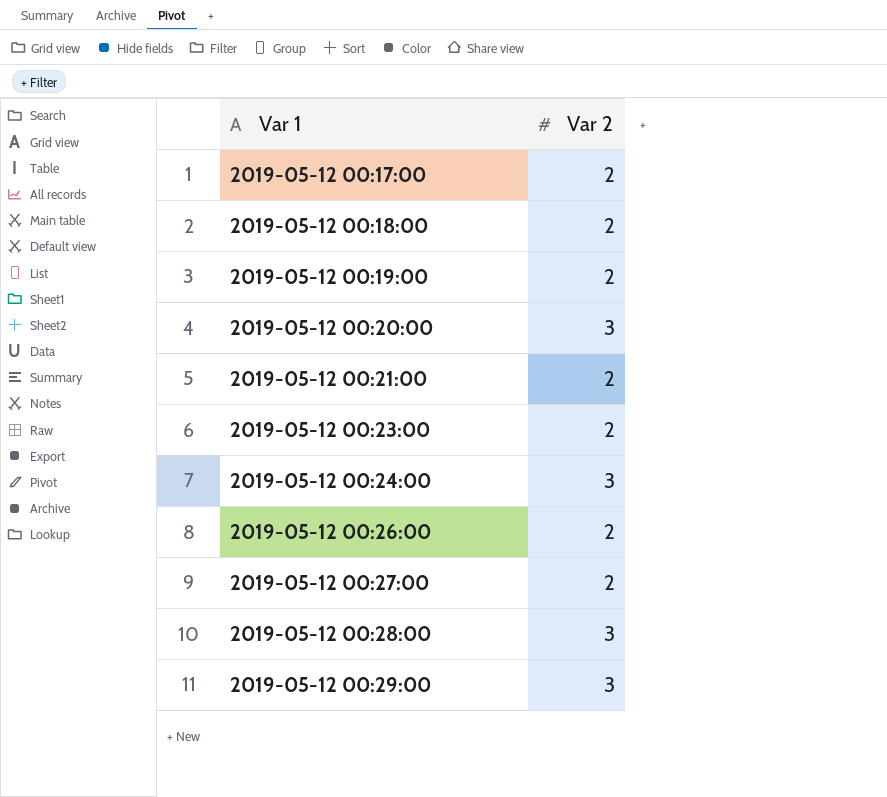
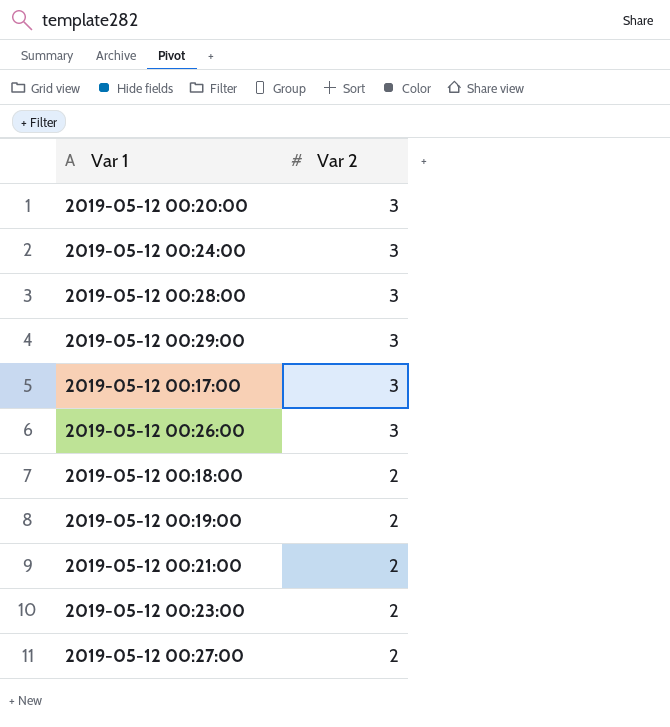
row order: Var 1 ascending -> Var 2 descending
2019-05-12 00:17:00 | Var 2: 2 -> 3
2019-05-12 00:26:00 | Var 2: 2 -> 3

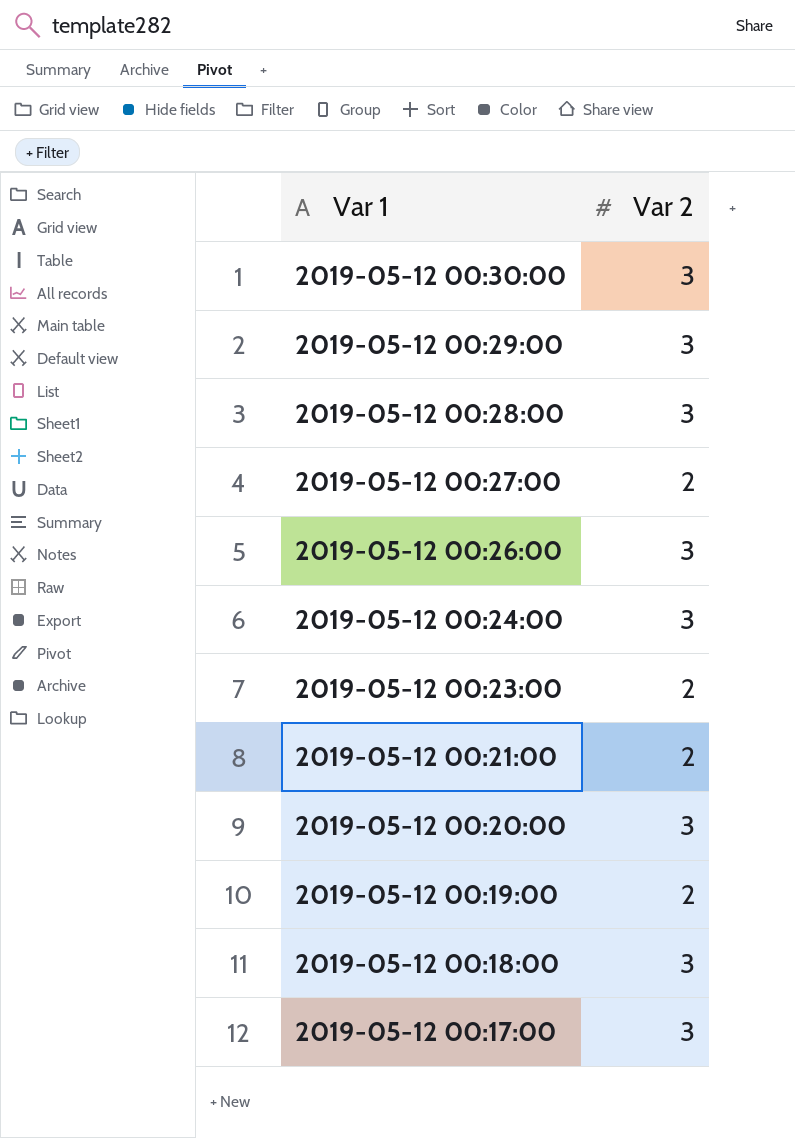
row order: Var 2 descending -> Var 1 descending
row 2019-05-12 00:30:00: none -> 3
2019-05-12 00:18:00 | Var 2: 2 -> 3

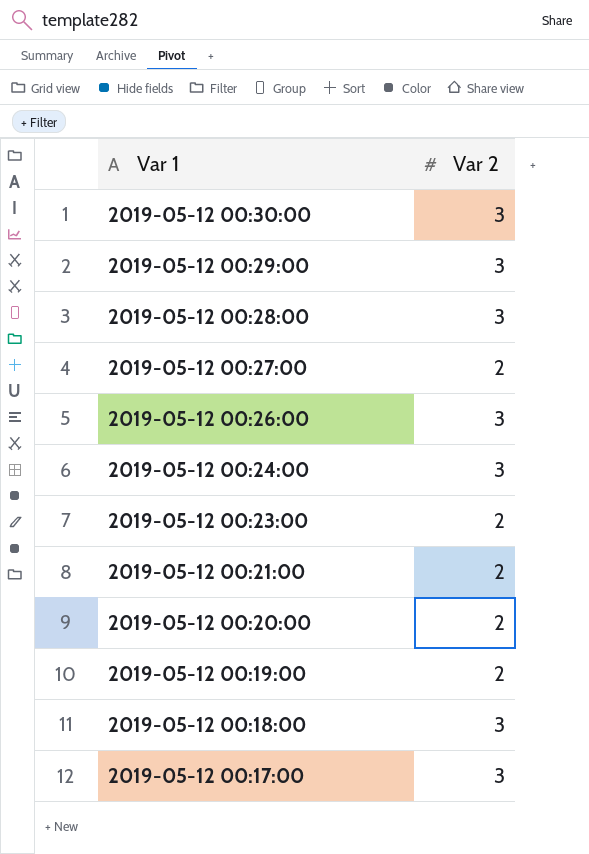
2019-05-12 00:20:00 | Var 2: 3 -> 2

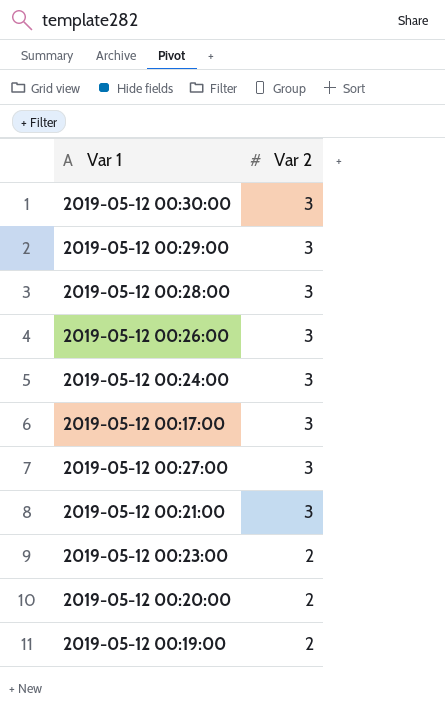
row order: Var 1 descending -> Var 2 descending
row 2019-05-12 00:18:00: 3 -> none
2019-05-12 00:27:00 | Var 2: 2 -> 3
2019-05-12 00:21:00 | Var 2: 2 -> 3

